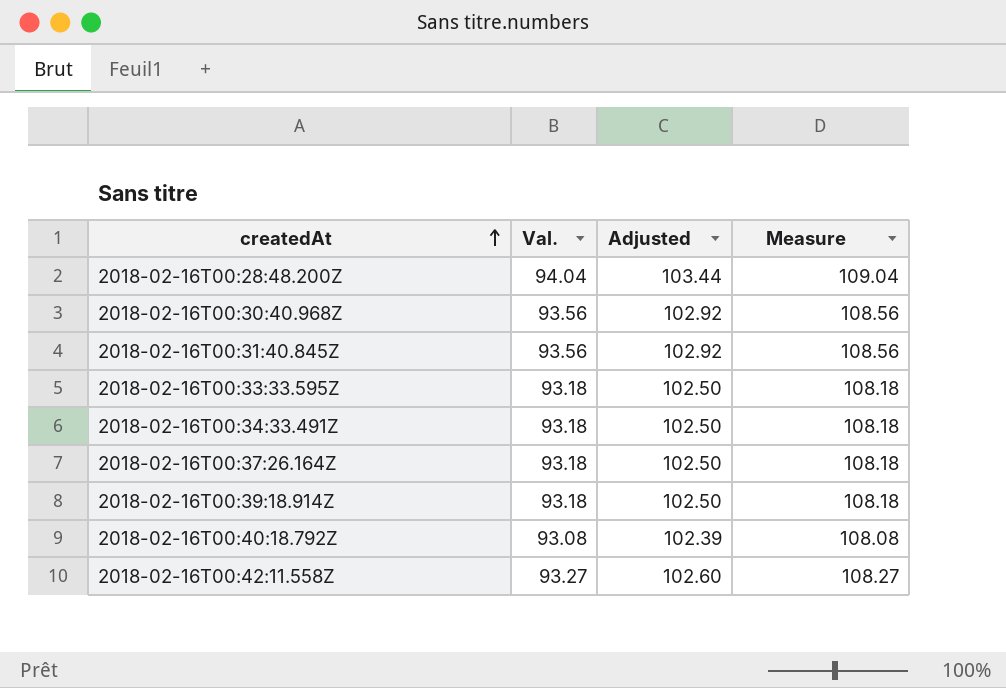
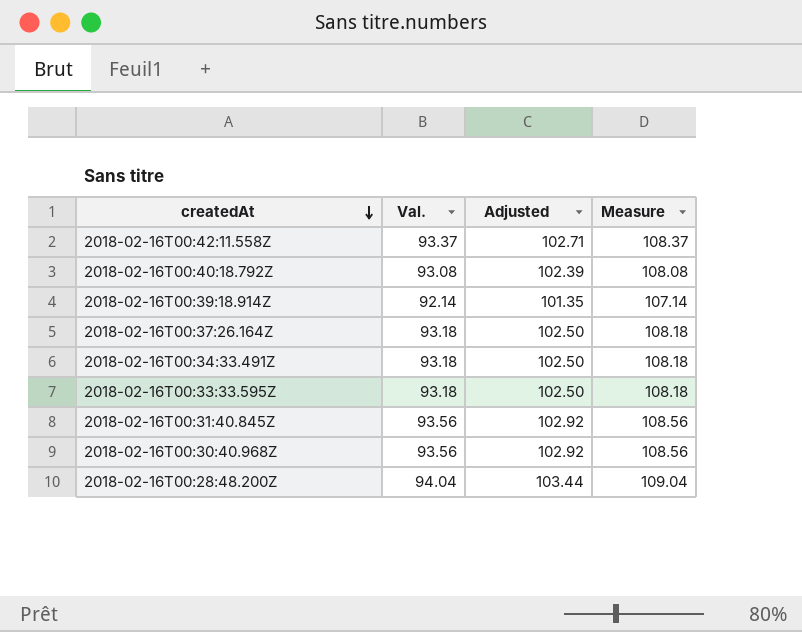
row order: createdAt ascending -> createdAt descending
2018-02-16T00:42:11.558Z | Val.: 93.27 -> 93.37
2018-02-16T00:42:11.558Z | Adjusted: 102.60 -> 102.71
2018-02-16T00:42:11.558Z | Measure: 108.27 -> 108.37
2018-02-16T00:39:18.914Z | Val.: 93.18 -> 92.14
2018-02-16T00:39:18.914Z | Adjusted: 102.50 -> 101.35
2018-02-16T00:39:18.914Z | Measure: 108.18 -> 107.14

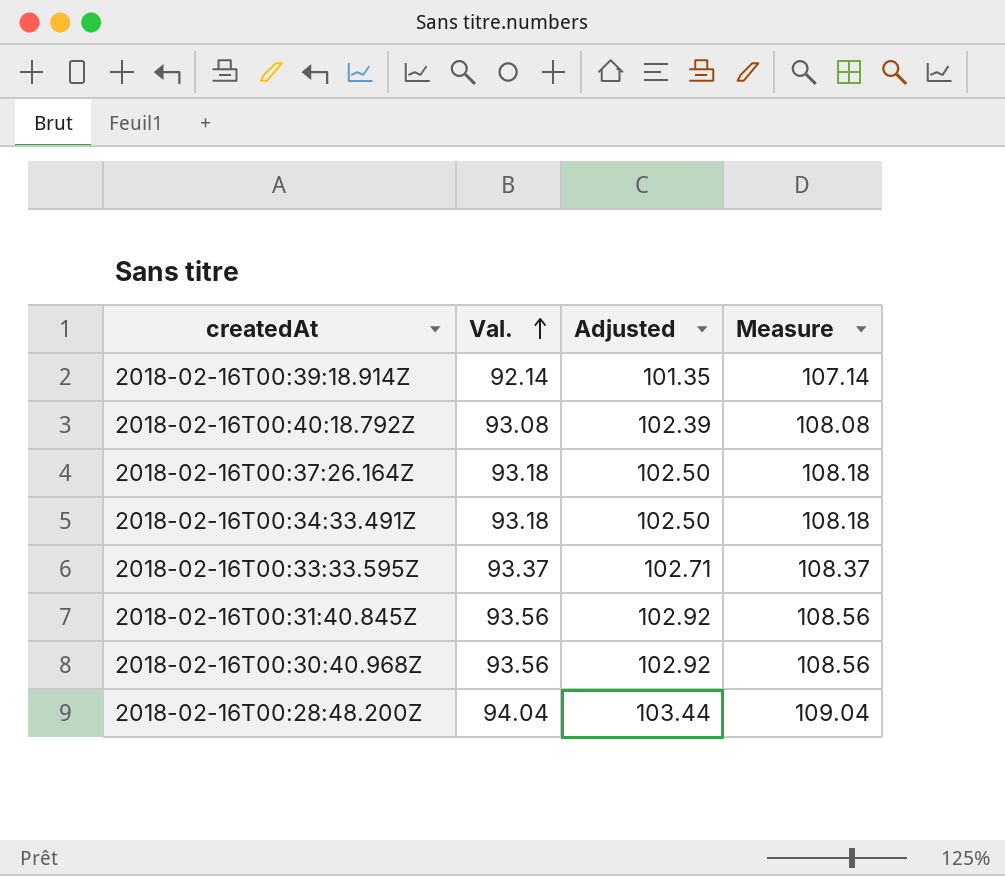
row order: createdAt descending -> Val. ascending
row 2018-02-16T00:42:11.558Z: 93.37 | 102.71 | 108.37 -> none
2018-02-16T00:33:33.595Z | Val.: 93.18 -> 93.37
2018-02-16T00:33:33.595Z | Adjusted: 102.50 -> 102.71
2018-02-16T00:33:33.595Z | Measure: 108.18 -> 108.37

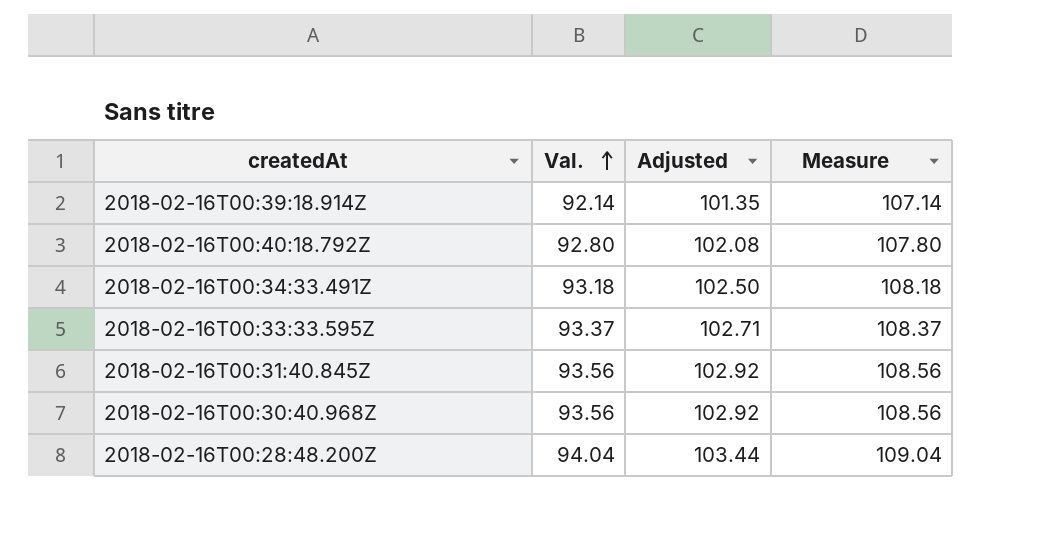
row 2018-02-16T00:37:26.164Z: 93.18 | 102.50 | 108.18 -> none
2018-02-16T00:40:18.792Z | Val.: 93.08 -> 92.80
2018-02-16T00:40:18.792Z | Adjusted: 102.39 -> 102.08
2018-02-16T00:40:18.792Z | Measure: 108.08 -> 107.80

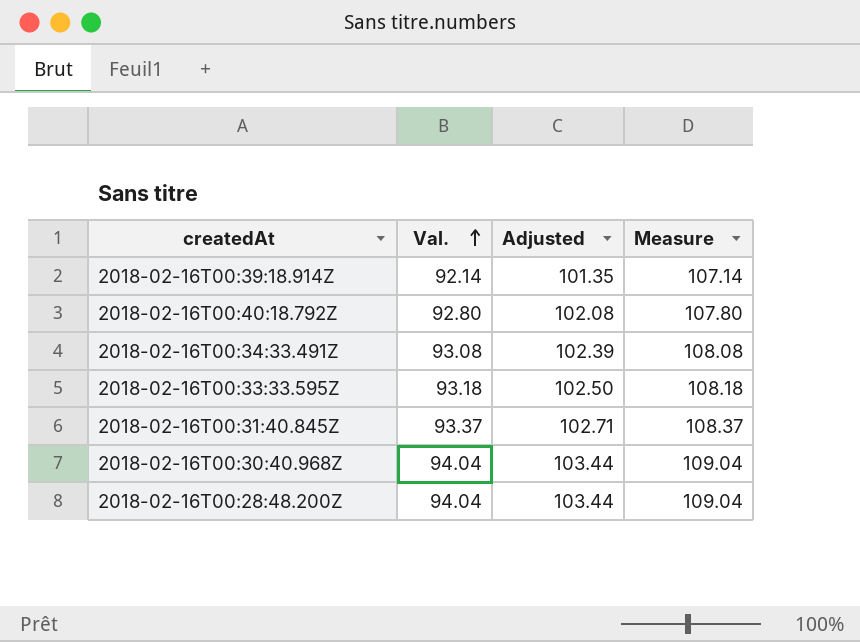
2018-02-16T00:34:33.491Z | Val.: 93.18 -> 93.08
2018-02-16T00:34:33.491Z | Adjusted: 102.50 -> 102.39
2018-02-16T00:34:33.491Z | Measure: 108.18 -> 108.08
2018-02-16T00:33:33.595Z | Val.: 93.37 -> 93.18
2018-02-16T00:33:33.595Z | Adjusted: 102.71 -> 102.50
2018-02-16T00:33:33.595Z | Measure: 108.37 -> 108.18
2018-02-16T00:31:40.845Z | Val.: 93.56 -> 93.37
2018-02-16T00:31:40.845Z | Adjusted: 102.92 -> 102.71
2018-02-16T00:31:40.845Z | Measure: 108.56 -> 108.37
2018-02-16T00:30:40.968Z | Val.: 93.56 -> 94.04
2018-02-16T00:30:40.968Z | Adjusted: 102.92 -> 103.44
2018-02-16T00:30:40.968Z | Measure: 108.56 -> 109.04

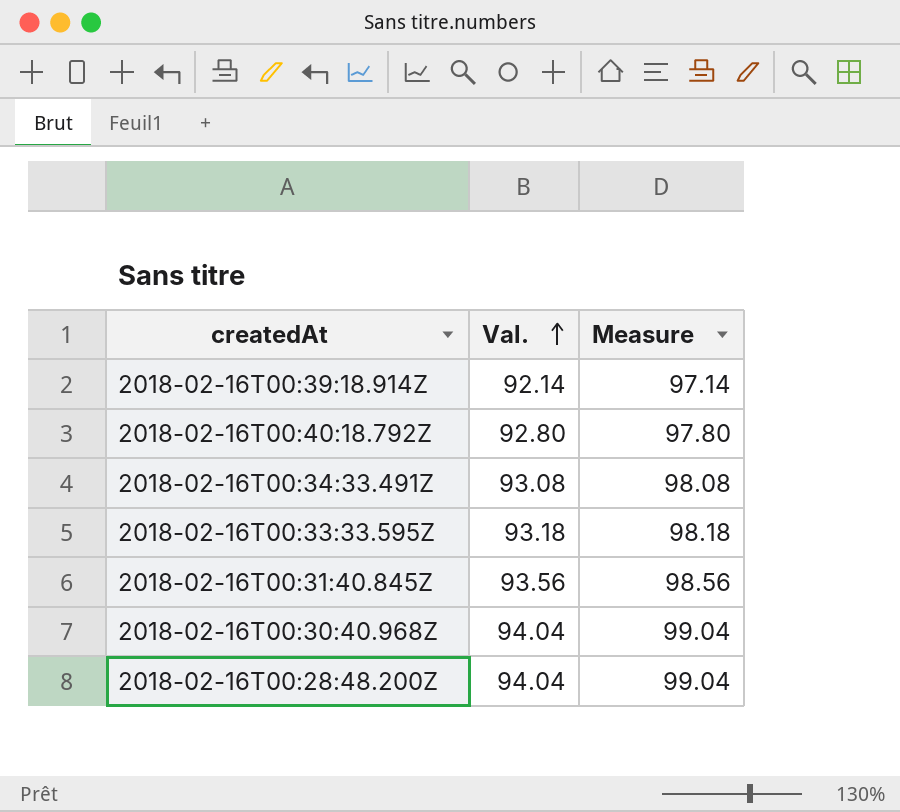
column Adjusted | formula: [Val.] * 1.1 -> none
column Measure | formula: [Val.] + 15 -> [Val.] + 5
2018-02-16T00:31:40.845Z | Val.: 93.37 -> 93.56

